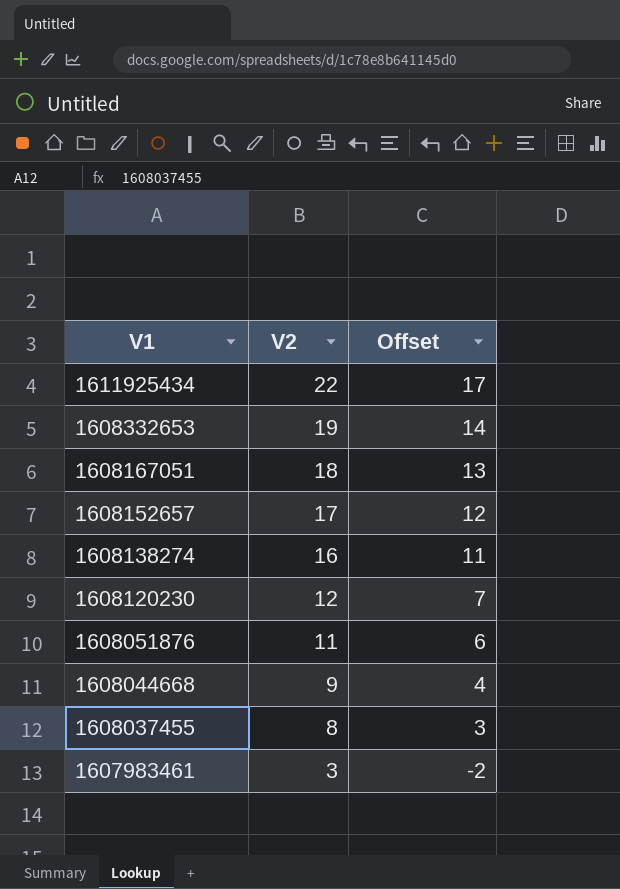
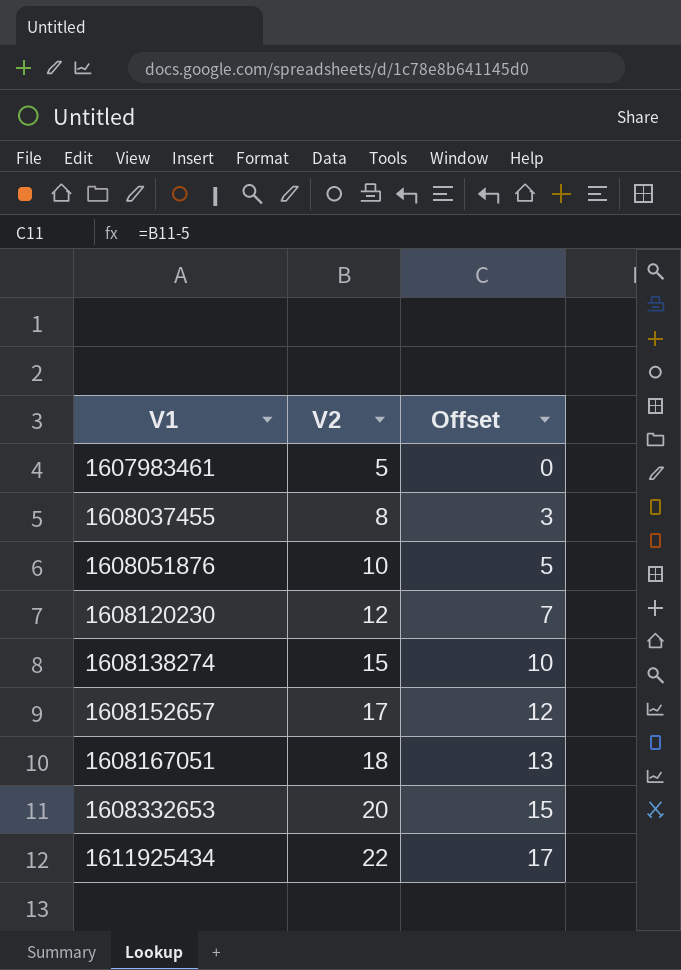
row order: V1 descending -> V1 ascending
row 1608044668: 9 | 4 -> none
1607983461 | V2: 3 -> 5
1607983461 | Offset: -2 -> 0
1608051876 | V2: 11 -> 10
1608051876 | Offset: 6 -> 5
1608138274 | V2: 16 -> 15
1608138274 | Offset: 11 -> 10
1608332653 | V2: 19 -> 20
1608332653 | Offset: 14 -> 15

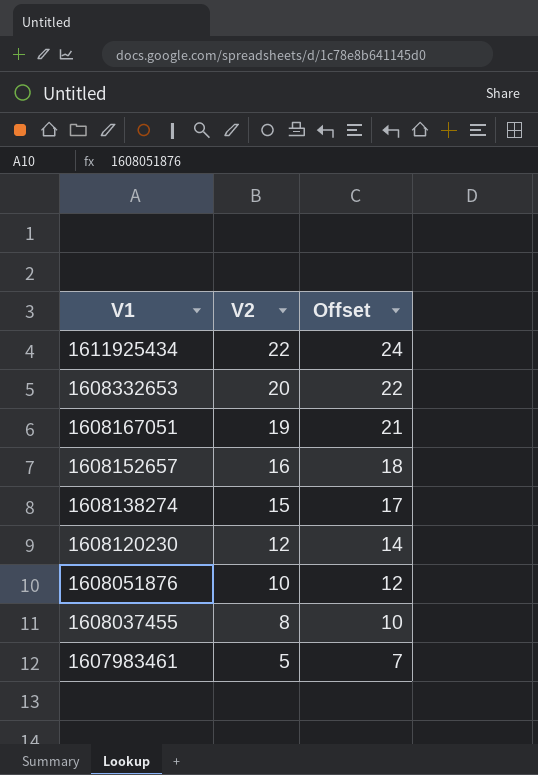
row order: V1 ascending -> V1 descending
column Offset | formula: [V2] - 5 -> [V2] + 2
1608167051 | V2: 18 -> 19
1608152657 | V2: 17 -> 16

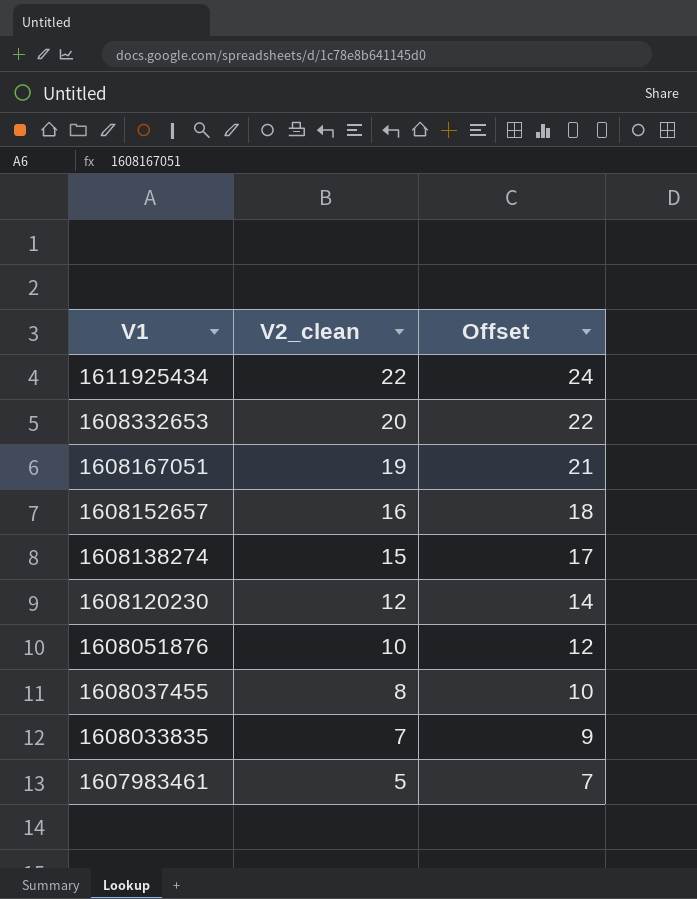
column name: V2 -> V2_clean
row 1608033835: none -> 7 | 9

